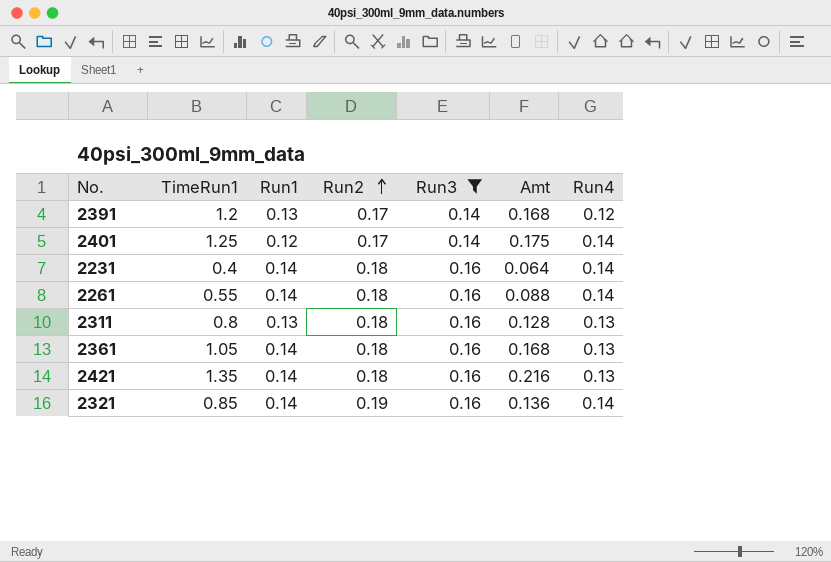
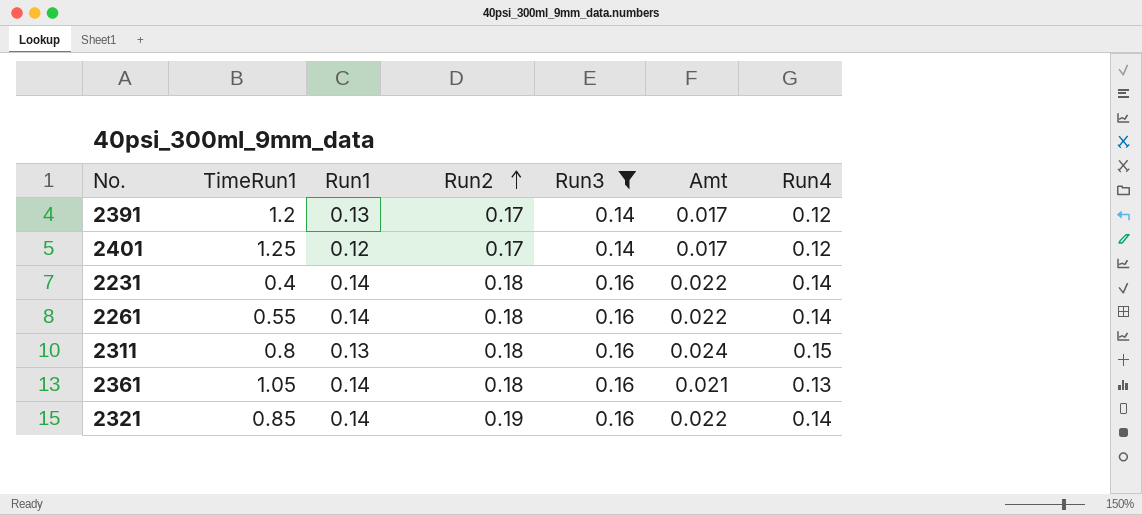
column Amt | formula: [TimeRun1] * [Run3] -> [Run3] * [Run4]
row 2421: 1.35 | 0.14 | 0.18 | 0.16 | 0.216 | 0.13 -> none
2401 | Run4: 0.14 -> 0.12
2311 | Run4: 0.13 -> 0.15

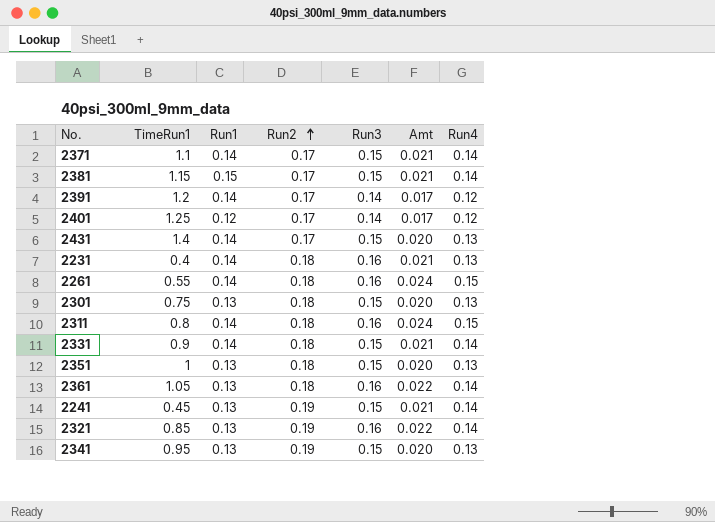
filter: Run3 != 0.15 -> none
2391 | Run1: 0.13 -> 0.14
2231 | Amt: 0.022 -> 0.021
2231 | Run4: 0.14 -> 0.13
2261 | Amt: 0.022 -> 0.024
2261 | Run4: 0.14 -> 0.15
2311 | Run1: 0.13 -> 0.14
2361 | Run1: 0.14 -> 0.13
2361 | Amt: 0.021 -> 0.022
2361 | Run4: 0.13 -> 0.14
2321 | Run1: 0.14 -> 0.13

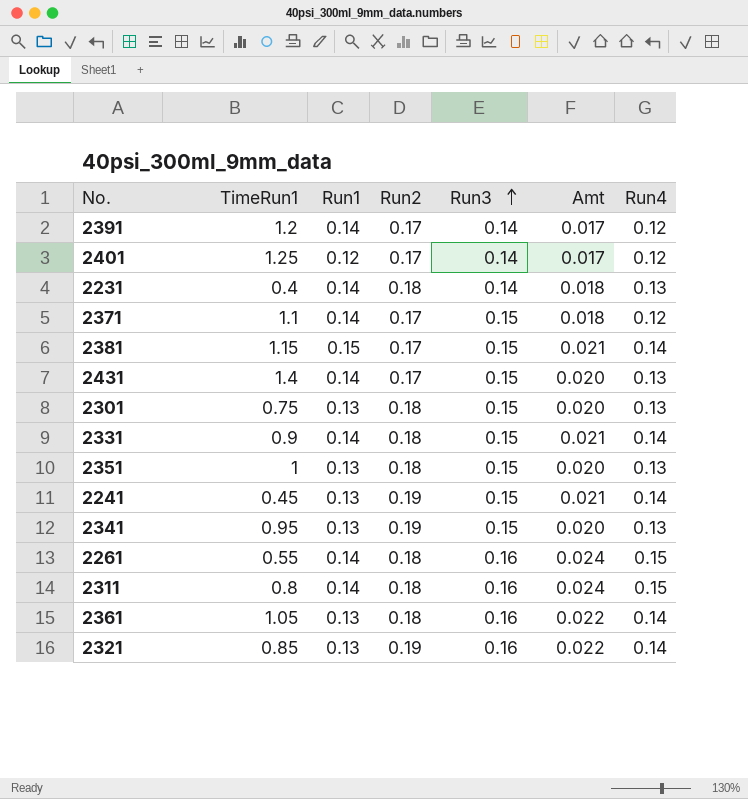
row order: Run2 ascending -> Run3 ascending
2231 | Run3: 0.16 -> 0.14
2231 | Amt: 0.021 -> 0.018
2371 | Amt: 0.021 -> 0.018
2371 | Run4: 0.14 -> 0.12

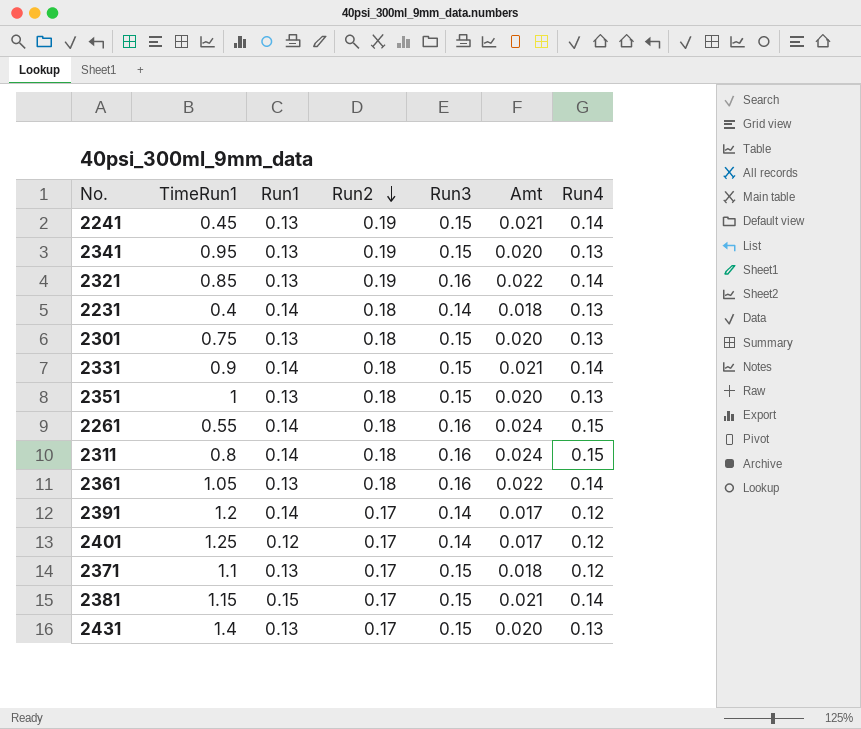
row order: Run3 ascending -> Run2 descending
2371 | Run1: 0.14 -> 0.13
2431 | Run1: 0.14 -> 0.13

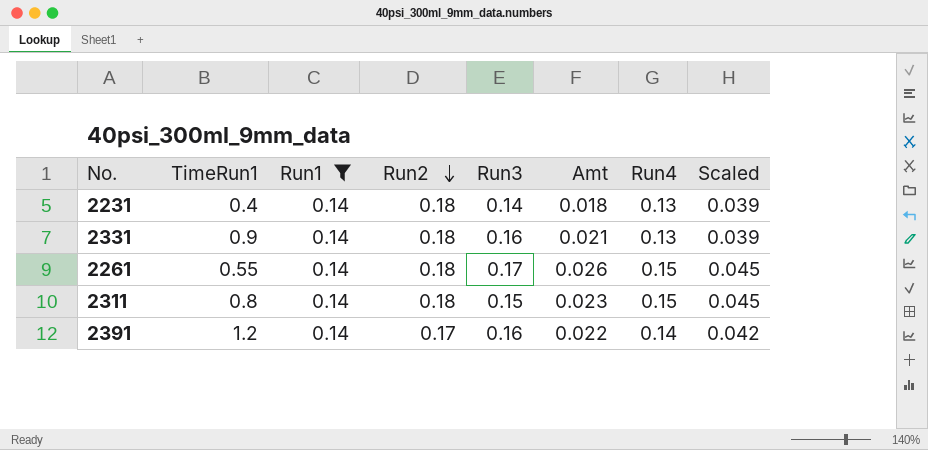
filter: none -> Run1 = 0.14
column Scaled | formula: none -> [Run4] * 0.3
2331 | Run3: 0.15 -> 0.16
2331 | Run4: 0.14 -> 0.13
2261 | Run3: 0.16 -> 0.17
2261 | Amt: 0.024 -> 0.026
2311 | Run3: 0.16 -> 0.15
2311 | Amt: 0.024 -> 0.023
2391 | Run3: 0.14 -> 0.16
2391 | Amt: 0.017 -> 0.022
2391 | Run4: 0.12 -> 0.14

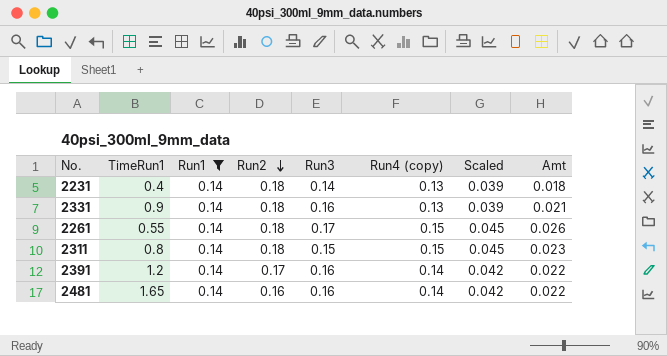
column name: Run4 -> Run4 (copy)
column Amt | position: 6 -> 8
row 2481: none -> 1.65 | 0.14 | 0.16 | 0.16 | 0.14 | 0.042 | 0.022

